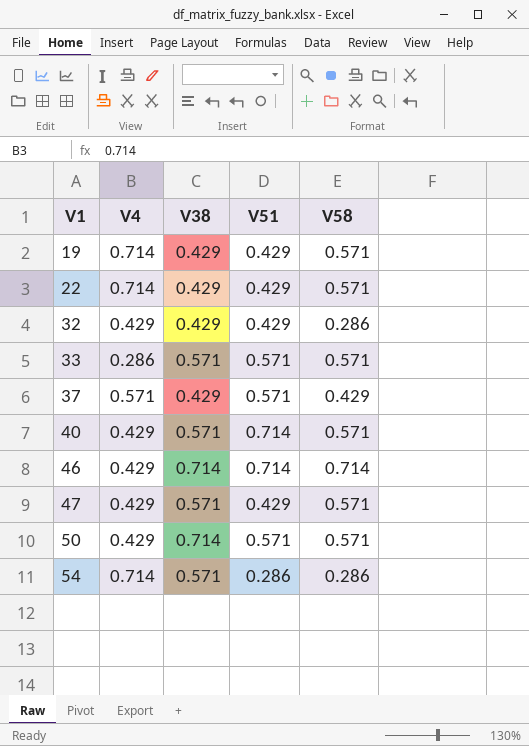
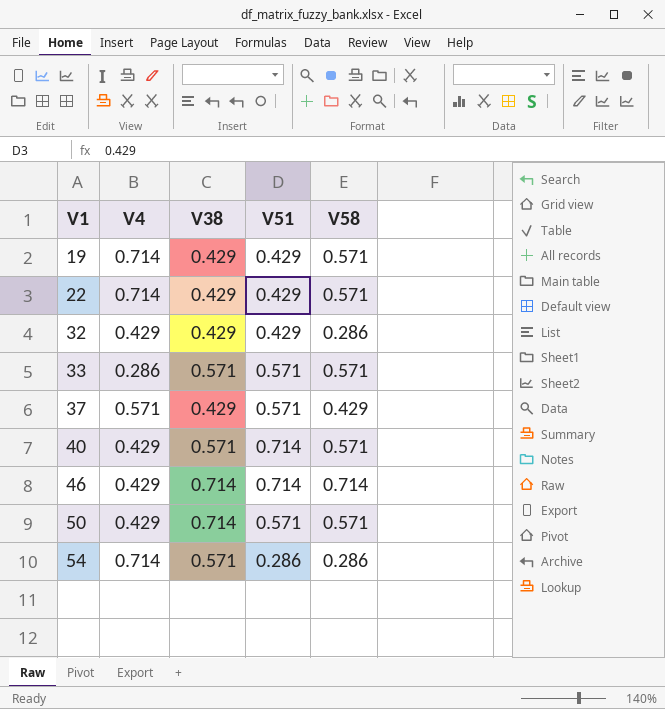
row 47: 0.429 | 0.571 | 0.429 | 0.571 -> none

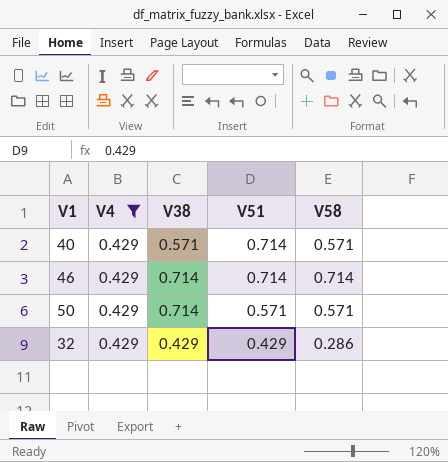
filter: none -> V4 = 0.429
row order: V1 ascending -> V51 descending

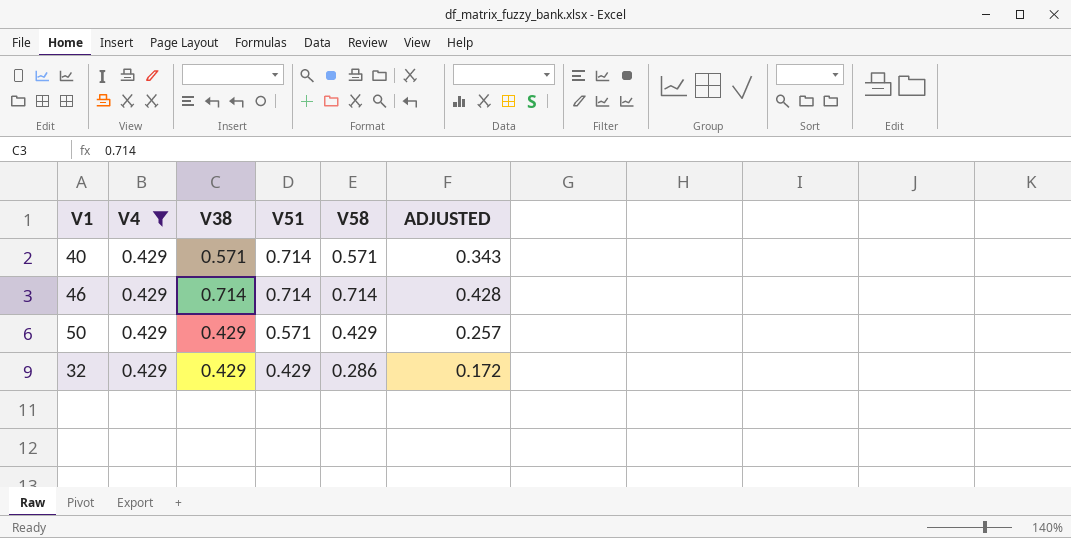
column ADJUSTED | formula: none -> [V58] * 0.6
50 | V38: 0.714 -> 0.429
50 | V58: 0.571 -> 0.429

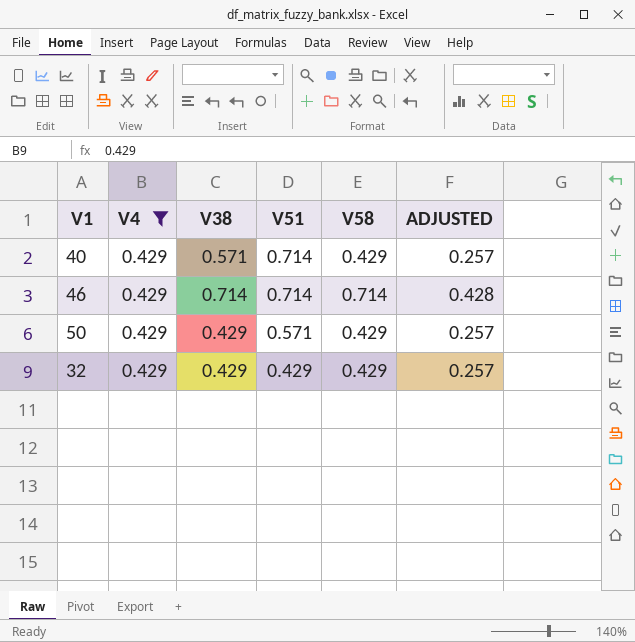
40 | V58: 0.571 -> 0.429
40 | ADJUSTED: 0.343 -> 0.257
32 | V58: 0.286 -> 0.429
32 | ADJUSTED: 0.172 -> 0.257

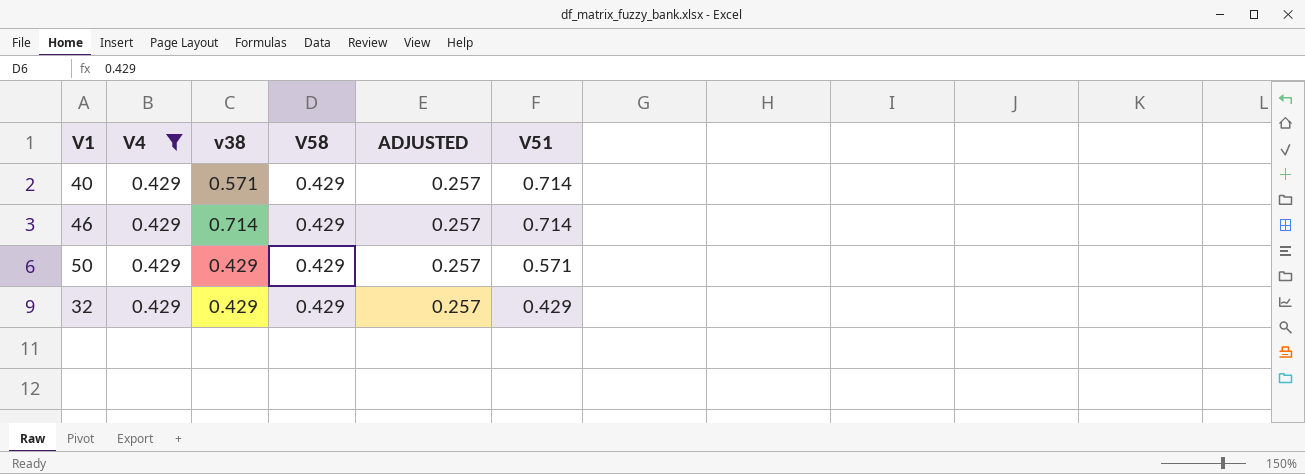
column name: V38 -> v38
column V51 | position: 4 -> 6
46 | V58: 0.714 -> 0.429
46 | ADJUSTED: 0.428 -> 0.257

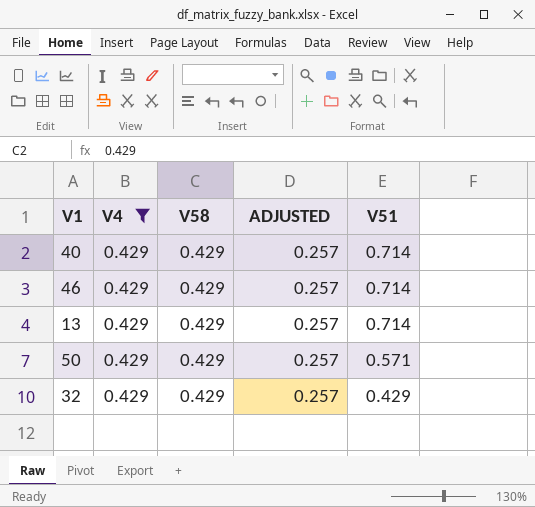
column v38 | position: 3 -> none
row 13: none -> 0.429 | 0.429 | 0.257 | 0.714

